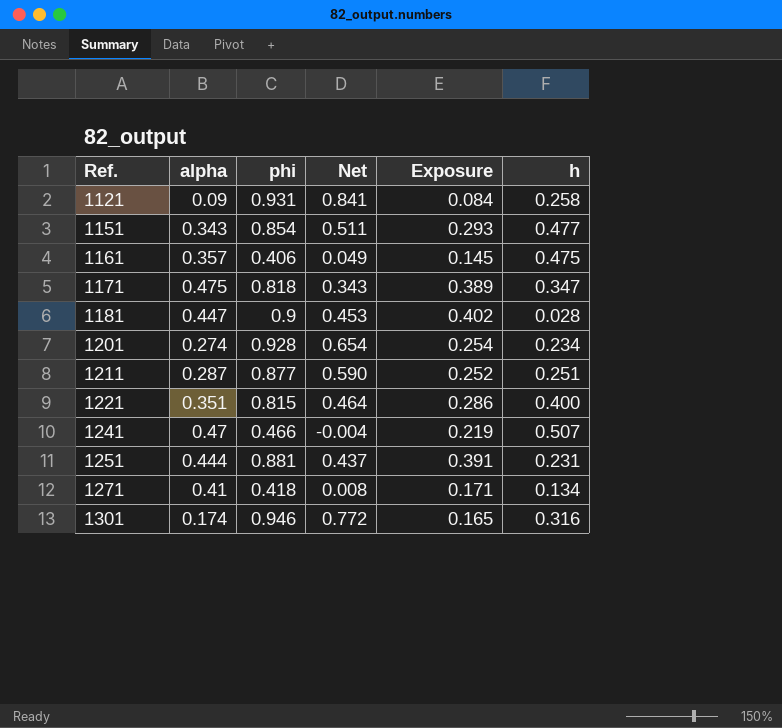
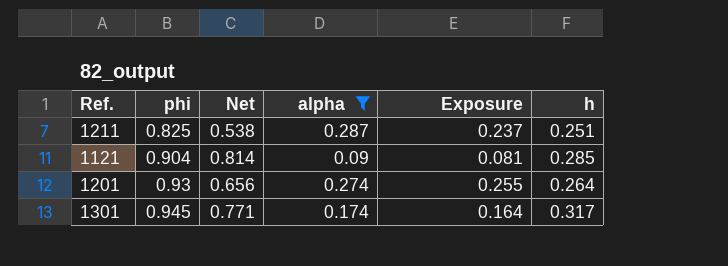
filter: none -> alpha <= 0.287
row order: Ref. ascending -> phi ascending
column alpha | position: 2 -> 4
1211 | phi: 0.877 -> 0.825
1211 | Net: 0.590 -> 0.538
1211 | Exposure: 0.252 -> 0.237
1121 | phi: 0.931 -> 0.904
1121 | Net: 0.841 -> 0.814
1121 | Exposure: 0.084 -> 0.081
1121 | h: 0.258 -> 0.285
1201 | phi: 0.928 -> 0.93
1201 | Net: 0.654 -> 0.656
1201 | Exposure: 0.254 -> 0.255
1201 | h: 0.234 -> 0.264
1301 | phi: 0.946 -> 0.945
1301 | Net: 0.772 -> 0.771
1301 | Exposure: 0.165 -> 0.164
1301 | h: 0.316 -> 0.317

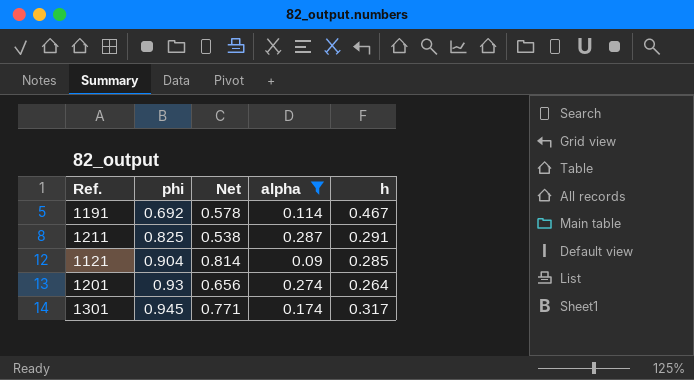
column Exposure | formula: [phi] * [alpha] -> none
row 1191: none -> 0.692 | 0.578 | 0.114 | 0.467
1211 | h: 0.251 -> 0.291

